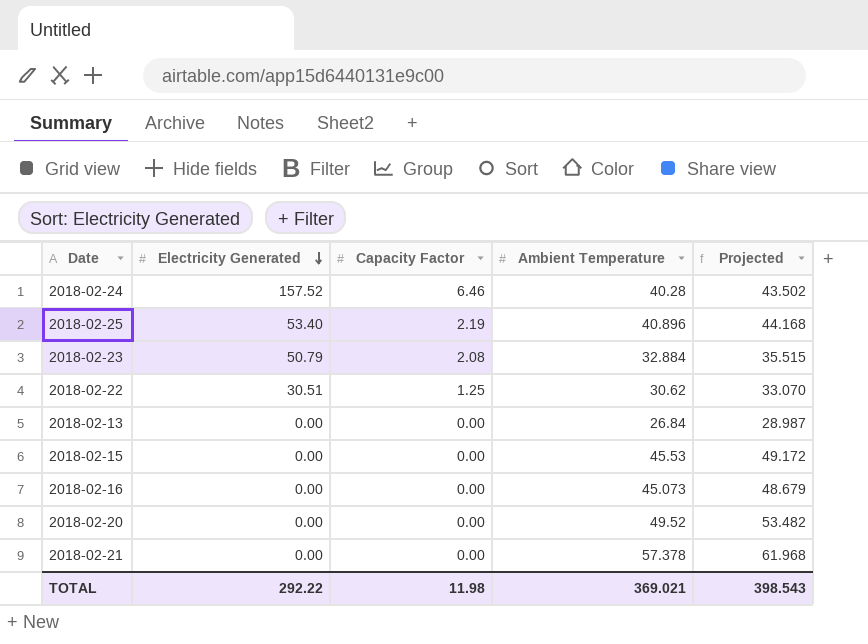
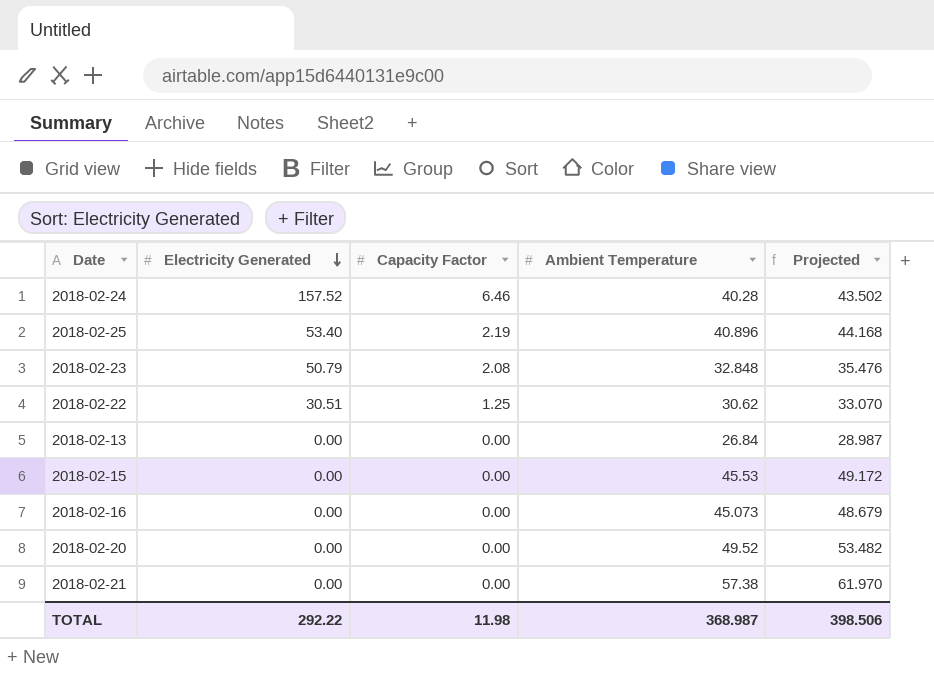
2018-02-23 | Ambient Temperature: 32.884 -> 32.848
2018-02-23 | Projected: 35.515 -> 35.476
2018-02-21 | Ambient Temperature: 57.378 -> 57.38
2018-02-21 | Projected: 61.968 -> 61.970
TOTAL | Ambient Temperature: 369.021 -> 368.987
TOTAL | Projected: 398.543 -> 398.506

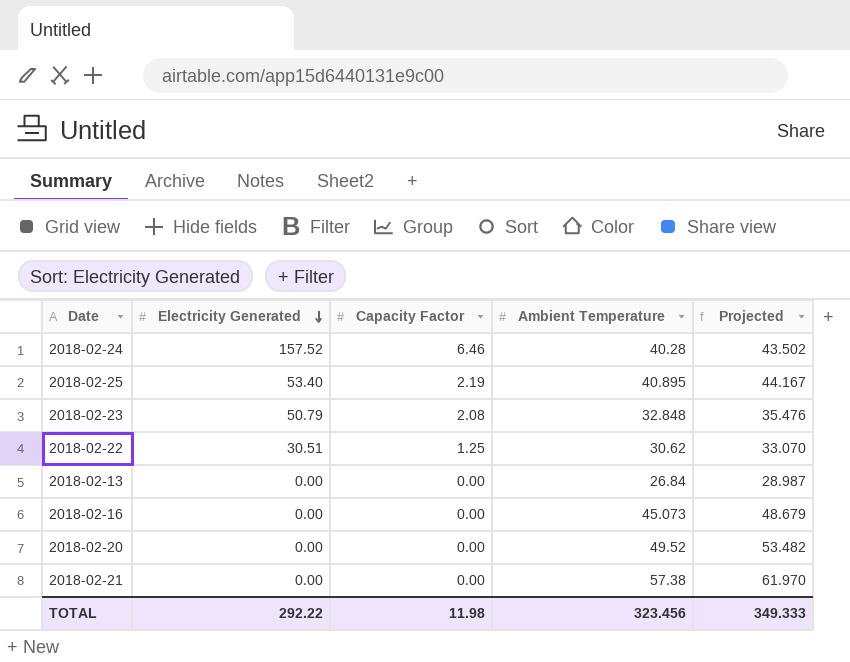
row 2018-02-15: 0.00 | 0.00 | 45.53 | 49.172 -> none
2018-02-25 | Ambient Temperature: 40.896 -> 40.895
2018-02-25 | Projected: 44.168 -> 44.167
TOTAL | Ambient Temperature: 368.987 -> 323.456
TOTAL | Projected: 398.506 -> 349.333

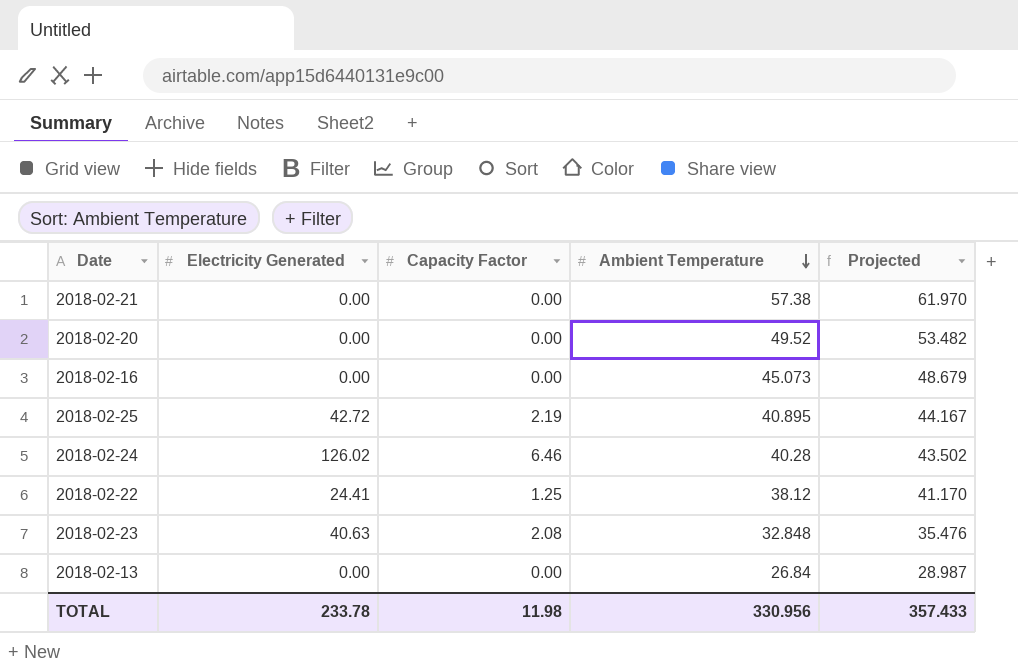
row order: Electricity Generated descending -> Ambient Temperature descending
2018-02-25 | Electricity Generated: 53.40 -> 42.72
2018-02-24 | Electricity Generated: 157.52 -> 126.02
2018-02-22 | Electricity Generated: 30.51 -> 24.41
2018-02-22 | Ambient Temperature: 30.62 -> 38.12
2018-02-22 | Projected: 33.070 -> 41.170
2018-02-23 | Electricity Generated: 50.79 -> 40.63
TOTAL | Electricity Generated: 292.22 -> 233.78
TOTAL | Ambient Temperature: 323.456 -> 330.956
TOTAL | Projected: 349.333 -> 357.433

